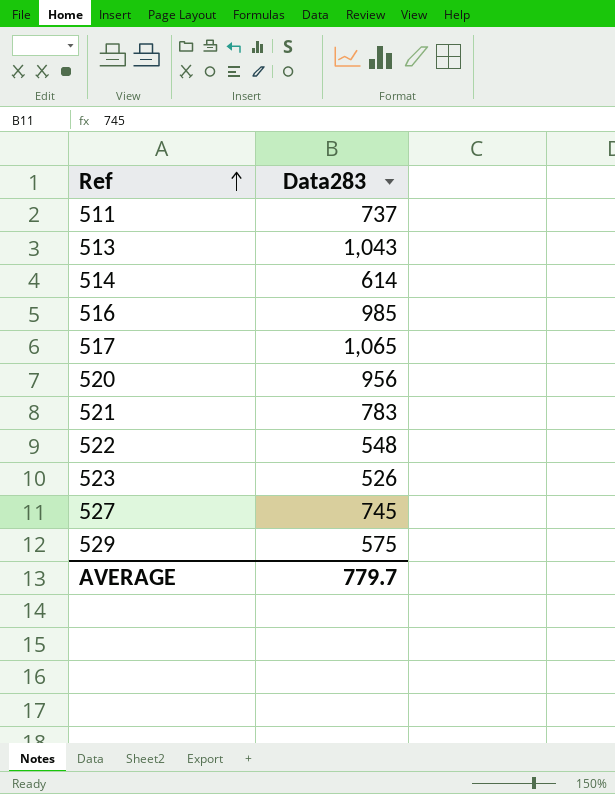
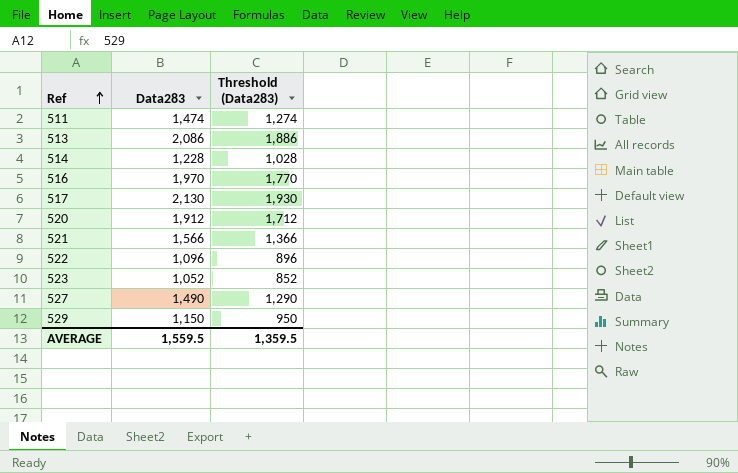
column Threshold (Data283) | formula: none -> [Data283] - 200
511 | Data283: 737 -> 1,474
513 | Data283: 1,043 -> 2,086
514 | Data283: 614 -> 1,228
516 | Data283: 985 -> 1,970
517 | Data283: 1,065 -> 2,130
520 | Data283: 956 -> 1,912
521 | Data283: 783 -> 1,566
522 | Data283: 548 -> 1,096
523 | Data283: 526 -> 1,052
527 | Data283: 745 -> 1,490
529 | Data283: 575 -> 1,150
AVERAGE | Data283: 779.7 -> 1,559.5

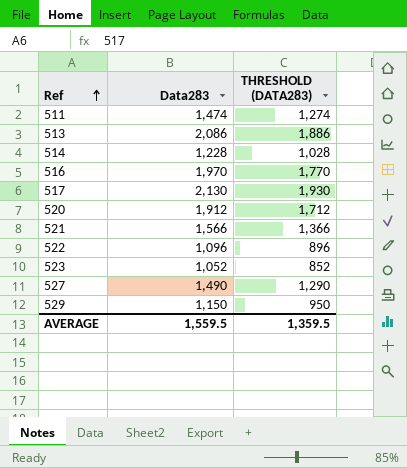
column name: Threshold (Data283) -> THRESHOLD (DATA283)

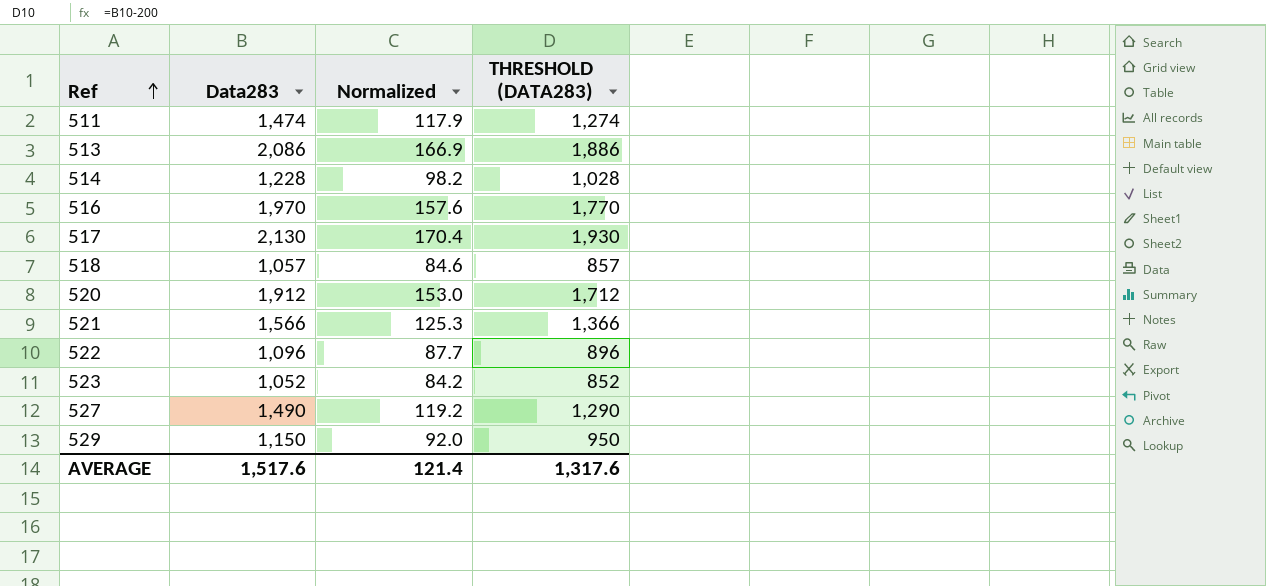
column Normalized | formula: none -> [Data283] * 0.08
row 518: none -> 1,057 | 84.6 | 857
AVERAGE | Data283: 1,559.5 -> 1,517.6
AVERAGE | THRESHOLD (DATA283): 1,359.5 -> 1,317.6

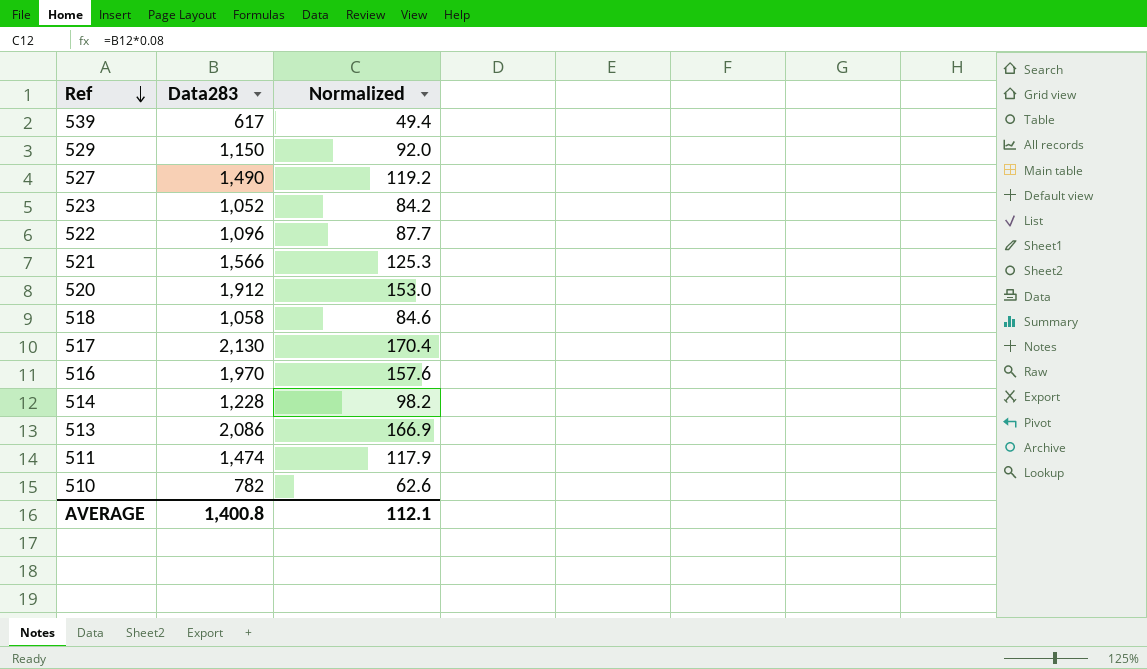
row order: Ref ascending -> Ref descending
column THRESHOLD (DATA283) | formula: [Data283] - 200 -> none
row 539: none -> 617 | 49.4
518 | Data283: 1,057 -> 1,058
row 510: none -> 782 | 62.6
AVERAGE | Data283: 1,517.6 -> 1,400.8
AVERAGE | Normalized: 121.4 -> 112.1

